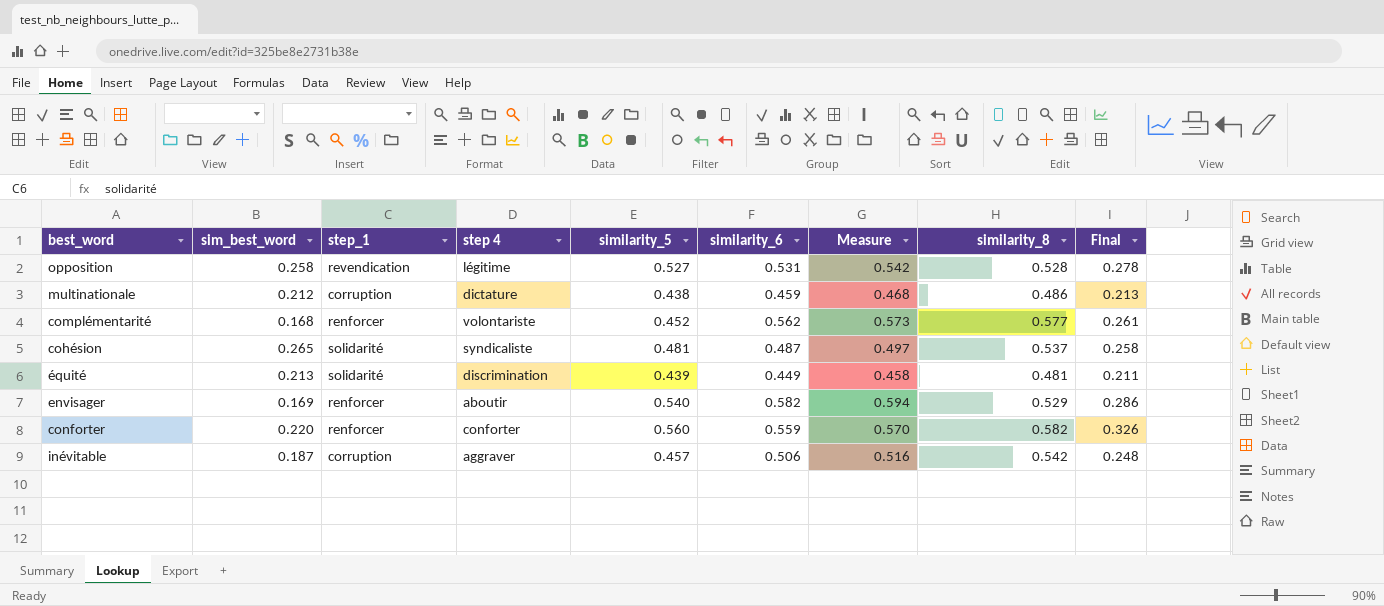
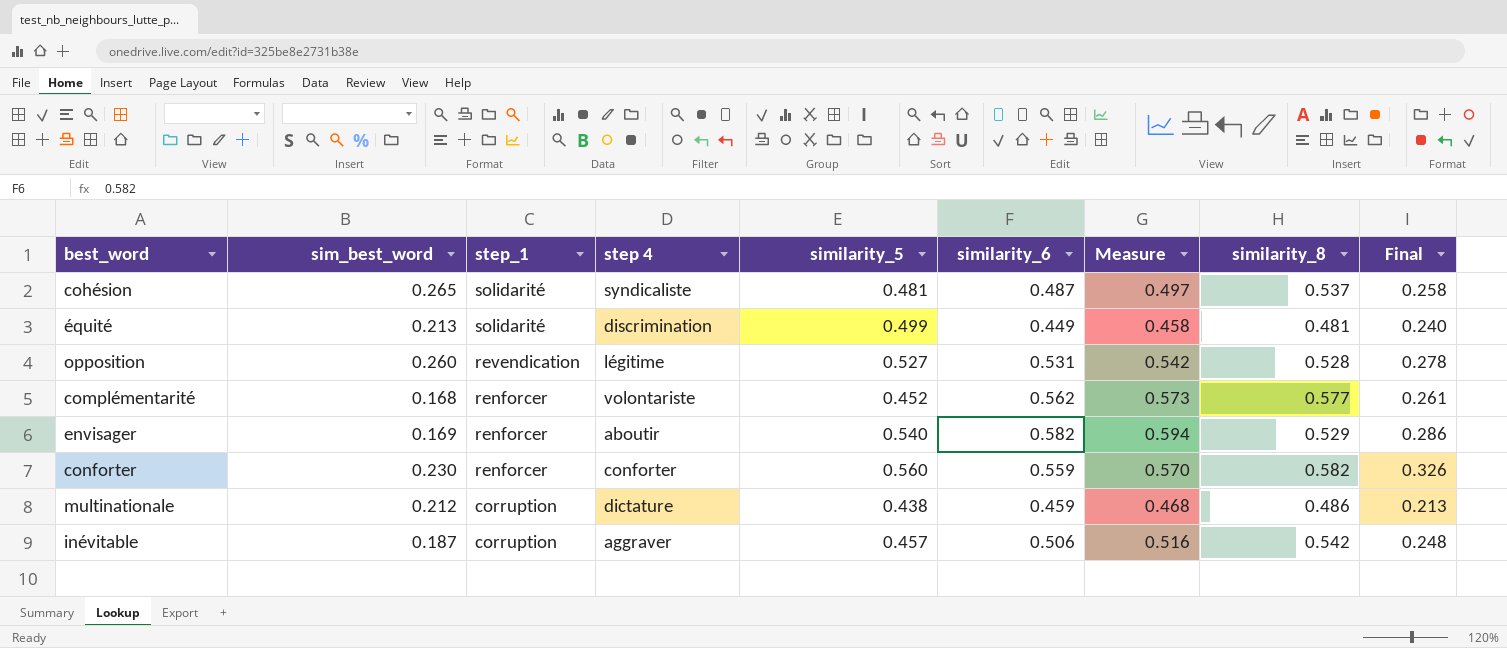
row order: none -> step_1 descending
équité | similarity_5: 0.439 -> 0.499
équité | Final: 0.211 -> 0.240
opposition | sim_best_word: 0.258 -> 0.260
conforter | sim_best_word: 0.220 -> 0.230

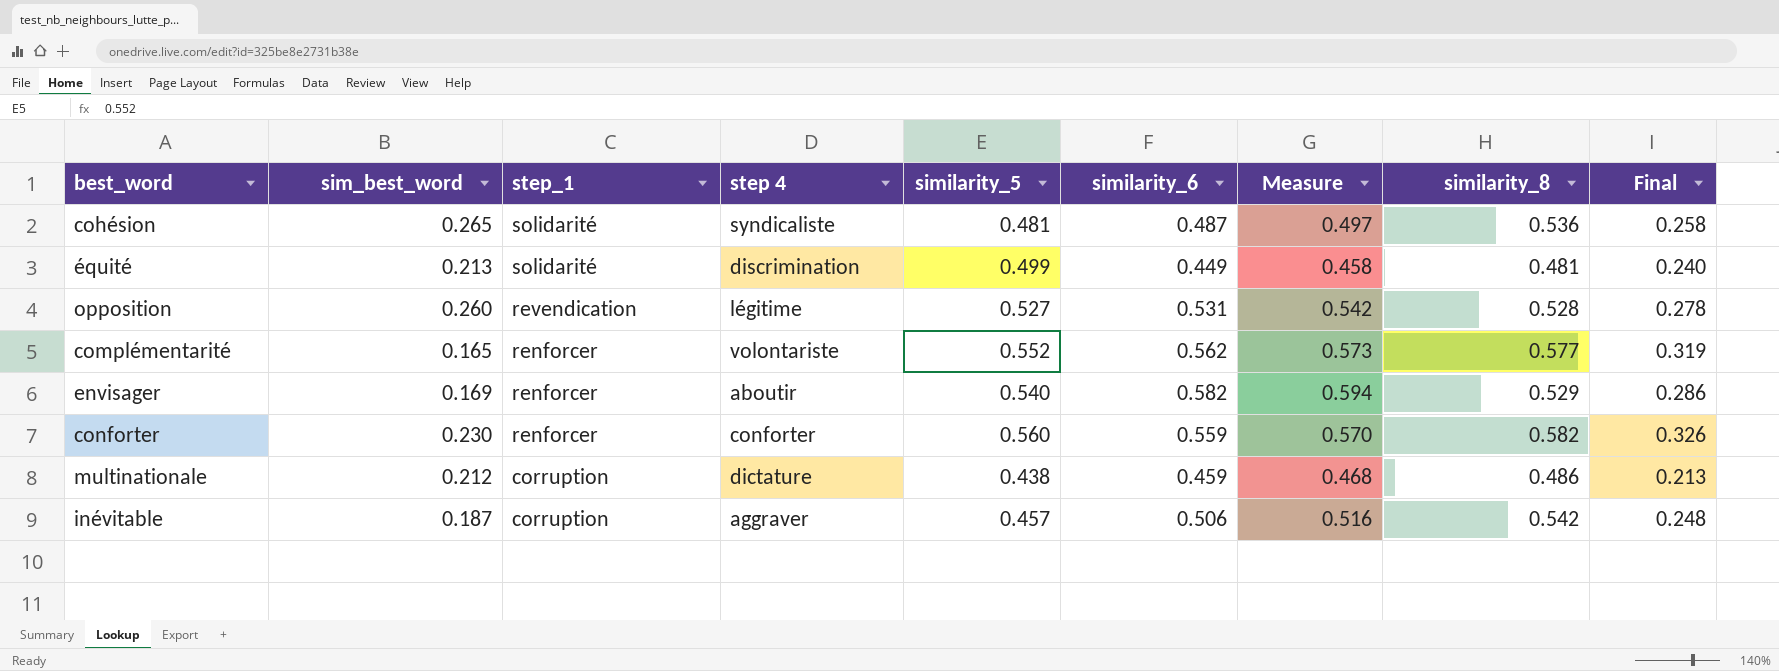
cohésion | similarity_8: 0.537 -> 0.536
complémentarité | sim_best_word: 0.168 -> 0.165
complémentarité | similarity_5: 0.452 -> 0.552
complémentarité | Final: 0.261 -> 0.319

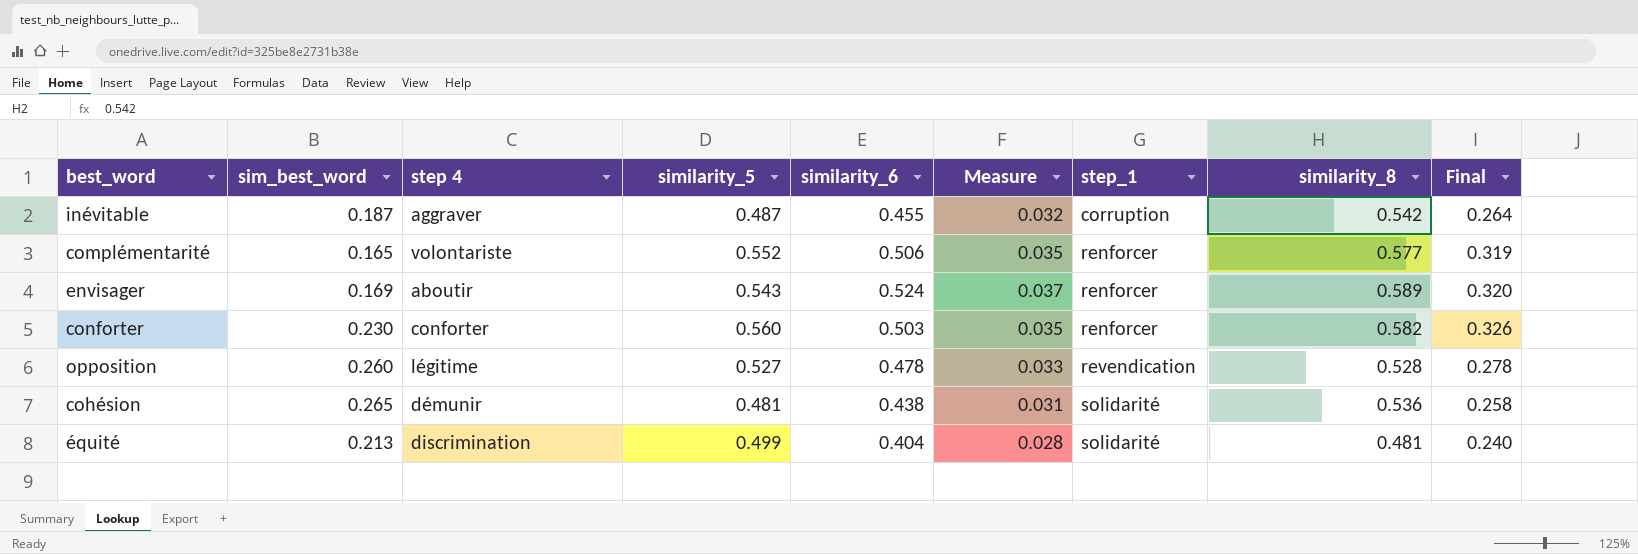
row order: step_1 descending -> step_1 ascending
column Measure | formula: [similarity_6] * 1.02 -> [similarity_6] * 0.07
column step_1 | position: 3 -> 7
row multinationale: 0.212 | corruption | dictature | 0.438 | 0.459 | 0.468 | 0.486 | 0.213 -> none
inévitable | similarity_5: 0.457 -> 0.487
inévitable | similarity_6: 0.506 -> 0.455
inévitable | Final: 0.248 -> 0.264
complémentarité | similarity_6: 0.562 -> 0.506
envisager | similarity_5: 0.540 -> 0.543
envisager | similarity_6: 0.582 -> 0.524
envisager | similarity_8: 0.529 -> 0.589
envisager | Final: 0.286 -> 0.320
conforter | similarity_6: 0.559 -> 0.503
opposition | similarity_6: 0.531 -> 0.478
cohésion | step 4: syndicaliste -> démunir
cohésion | similarity_6: 0.487 -> 0.438
équité | similarity_6: 0.449 -> 0.404

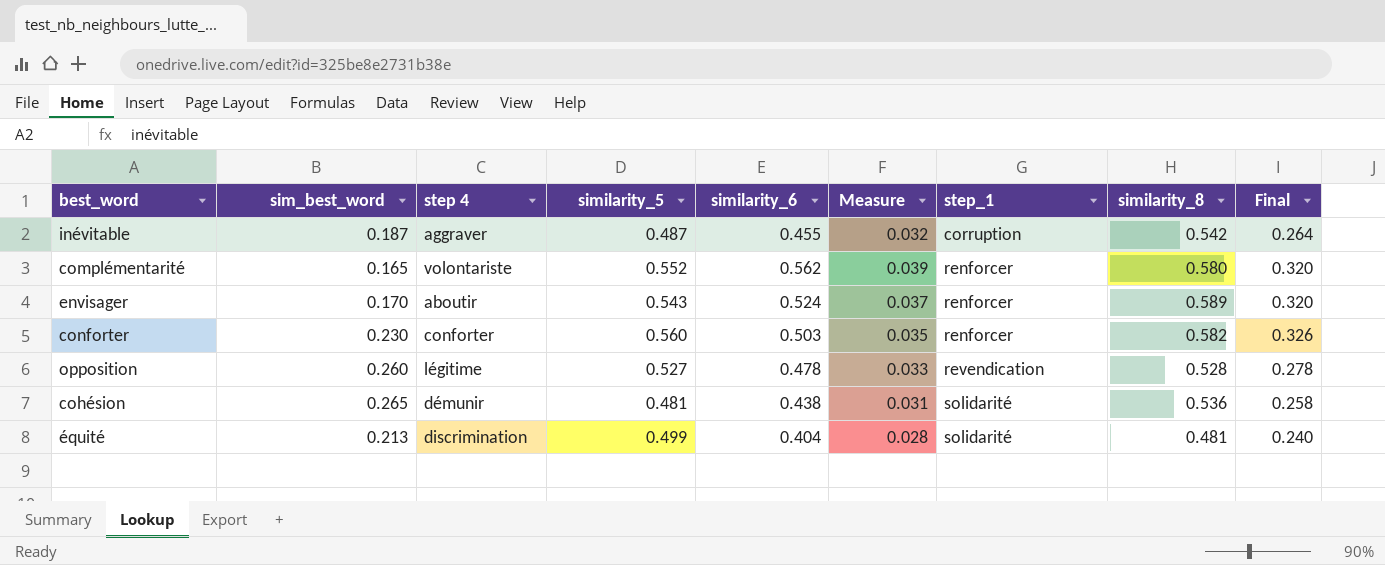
complémentarité | similarity_6: 0.506 -> 0.562
complémentarité | Measure: 0.035 -> 0.039
complémentarité | similarity_8: 0.577 -> 0.580
complémentarité | Final: 0.319 -> 0.320
envisager | sim_best_word: 0.169 -> 0.170

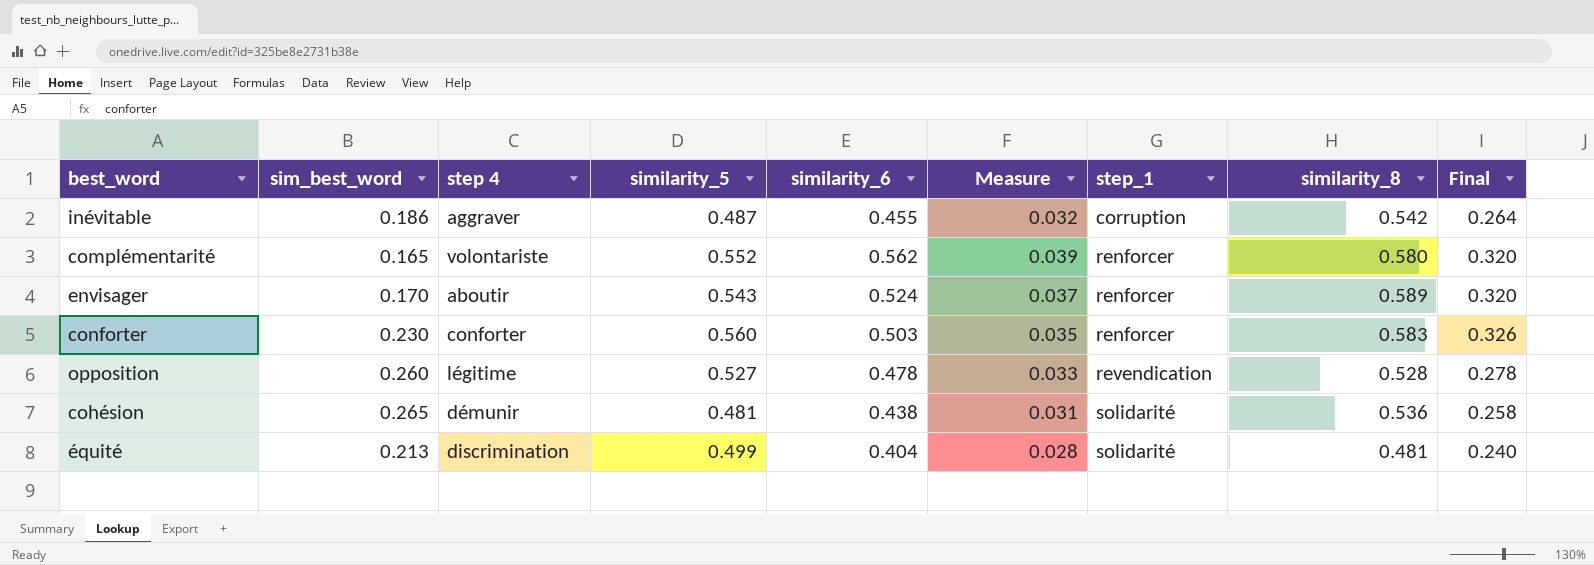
inévitable | sim_best_word: 0.187 -> 0.186
conforter | similarity_8: 0.582 -> 0.583

